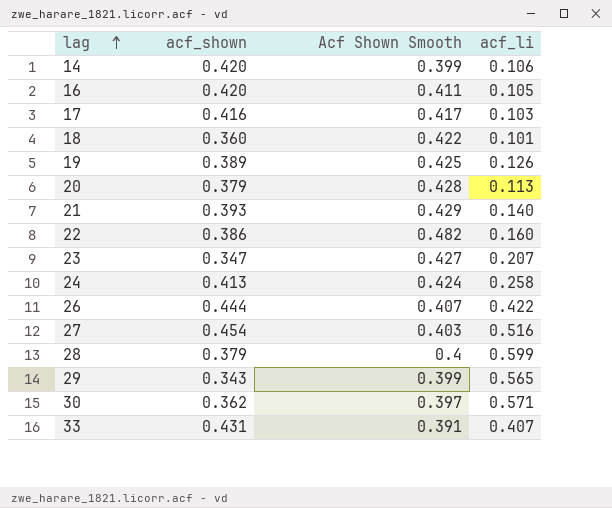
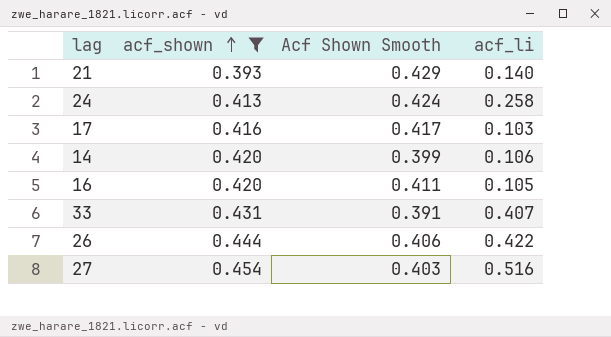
filter: none -> acf_shown >= 0.393
row order: lag ascending -> acf_shown ascending
26 | Acf Shown Smooth: 0.407 -> 0.406

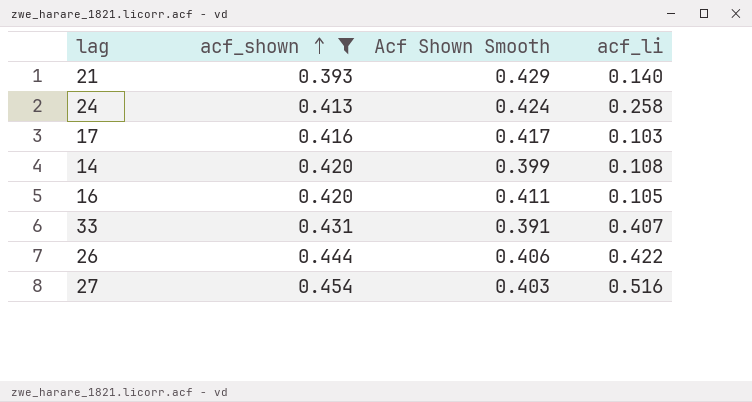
14 | acf_li: 0.106 -> 0.108

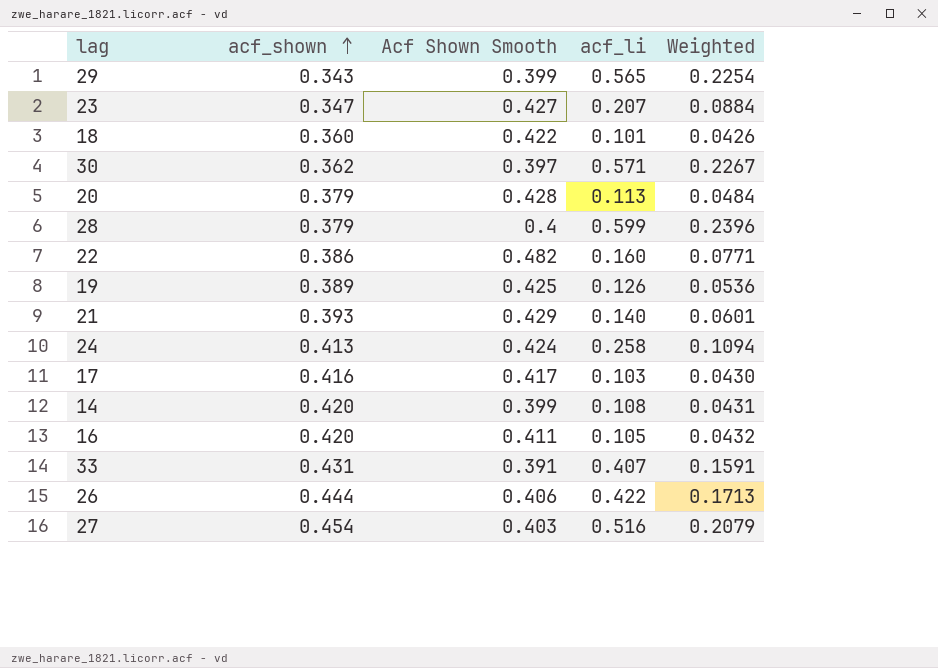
filter: acf_shown >= 0.393 -> none
column Weighted | formula: none -> [Acf Shown Smooth] * [acf_li]

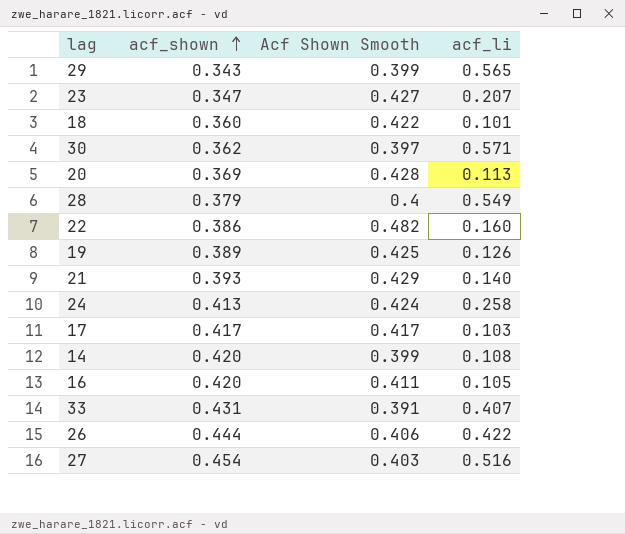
column Weighted | formula: [Acf Shown Smooth] * [acf_li] -> none
20 | acf_shown: 0.379 -> 0.369
28 | acf_li: 0.599 -> 0.549
17 | acf_shown: 0.416 -> 0.417

